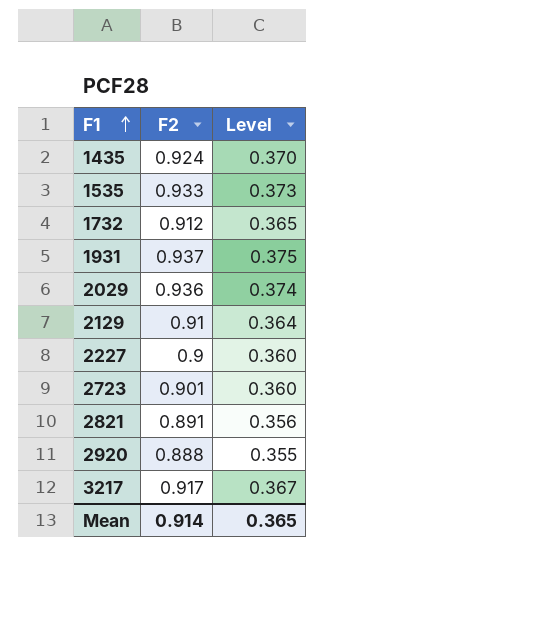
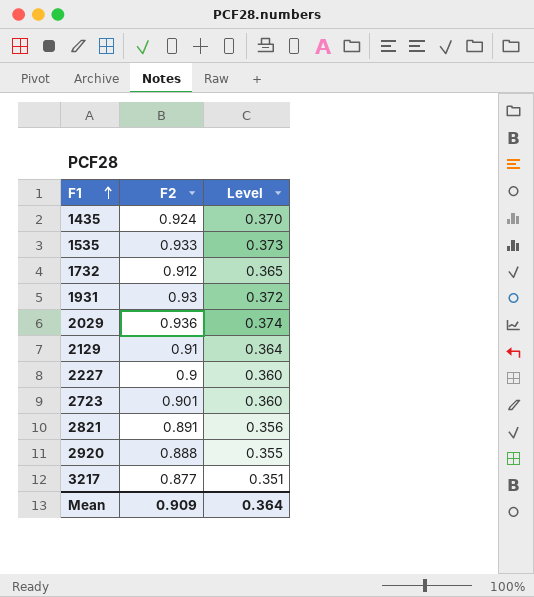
1931 | F2: 0.937 -> 0.93
1931 | Level: 0.375 -> 0.372
3217 | F2: 0.917 -> 0.877
3217 | Level: 0.367 -> 0.351
Mean | F2: 0.914 -> 0.909
Mean | Level: 0.365 -> 0.364

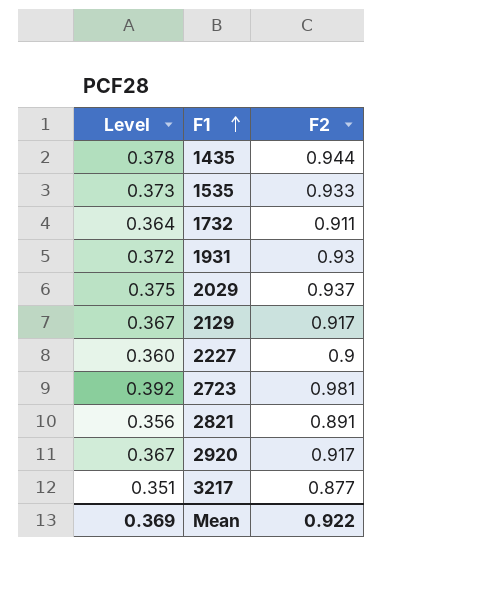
column Level | position: 3 -> 1
1435 | Level: 0.370 -> 0.378
1435 | F2: 0.924 -> 0.944
1732 | Level: 0.365 -> 0.364
1732 | F2: 0.912 -> 0.911
2029 | Level: 0.374 -> 0.375
2029 | F2: 0.936 -> 0.937
2129 | Level: 0.364 -> 0.367
2129 | F2: 0.91 -> 0.917
2723 | Level: 0.360 -> 0.392
2723 | F2: 0.901 -> 0.981
2920 | Level: 0.355 -> 0.367
2920 | F2: 0.888 -> 0.917
Mean | Level: 0.364 -> 0.369
Mean | F2: 0.909 -> 0.922

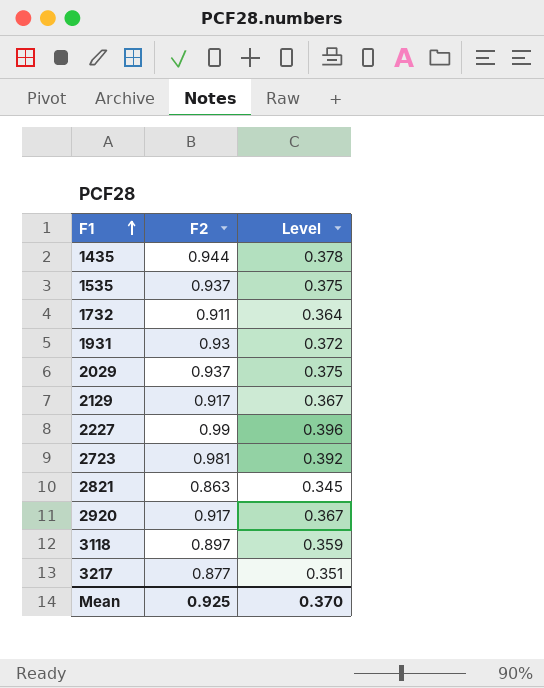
column Level | position: 1 -> 3
1535 | F2: 0.933 -> 0.937
1535 | Level: 0.373 -> 0.375
2227 | F2: 0.9 -> 0.99
2227 | Level: 0.360 -> 0.396
2821 | F2: 0.891 -> 0.863
2821 | Level: 0.356 -> 0.345
row 3118: none -> 0.897 | 0.359
Mean | F2: 0.922 -> 0.925
Mean | Level: 0.369 -> 0.370

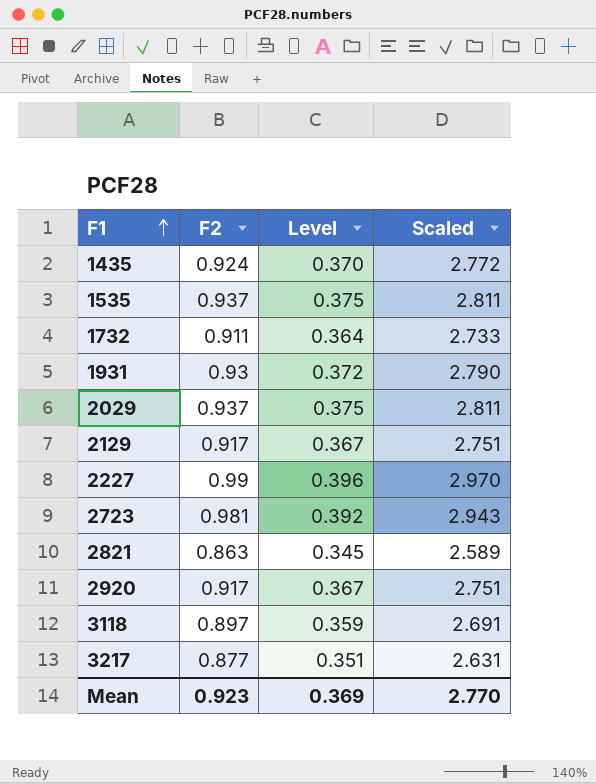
column Scaled | formula: none -> [F2] * 3
1435 | F2: 0.944 -> 0.924
1435 | Level: 0.378 -> 0.370
Mean | F2: 0.925 -> 0.923
Mean | Level: 0.370 -> 0.369

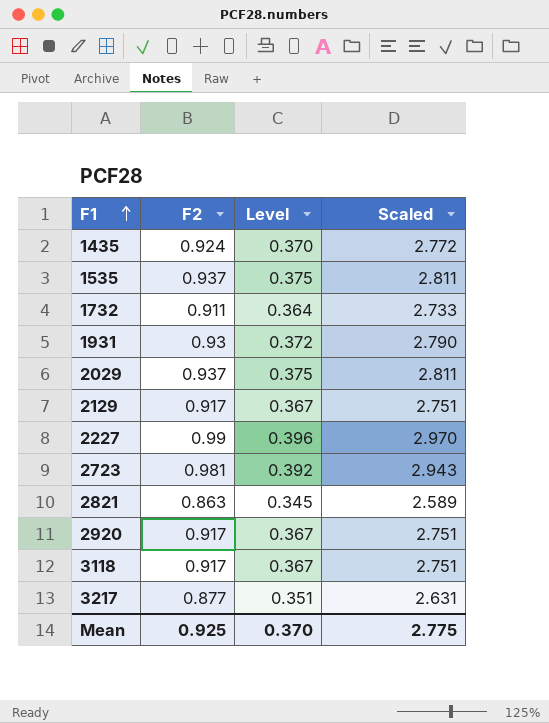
3118 | F2: 0.897 -> 0.917
3118 | Level: 0.359 -> 0.367
3118 | Scaled: 2.691 -> 2.751
Mean | F2: 0.923 -> 0.925
Mean | Level: 0.369 -> 0.370
Mean | Scaled: 2.770 -> 2.775

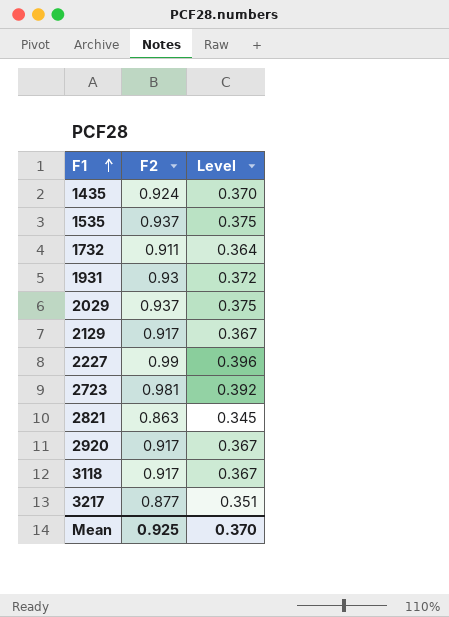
column Scaled | formula: [F2] * 3 -> none

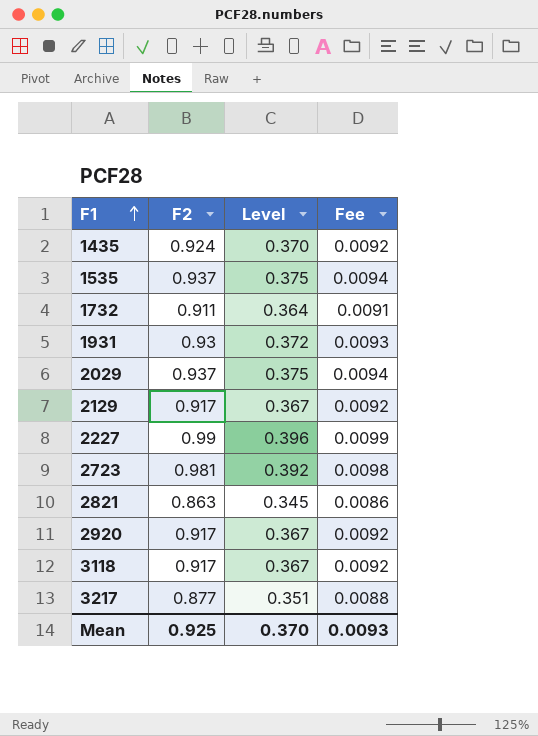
column Fee | formula: none -> [F2] * 0.01

